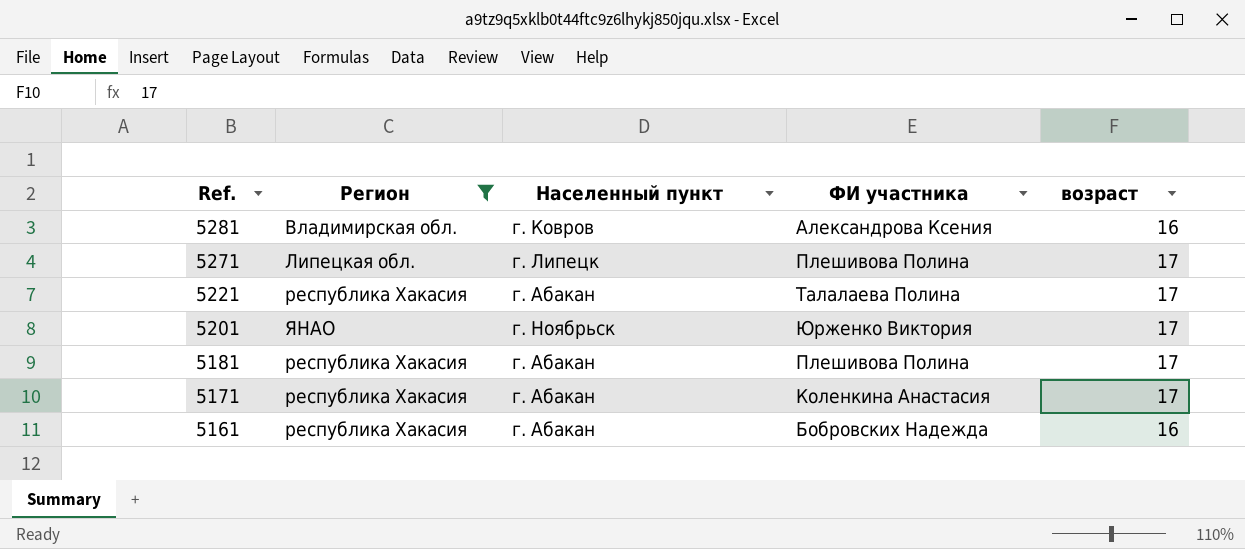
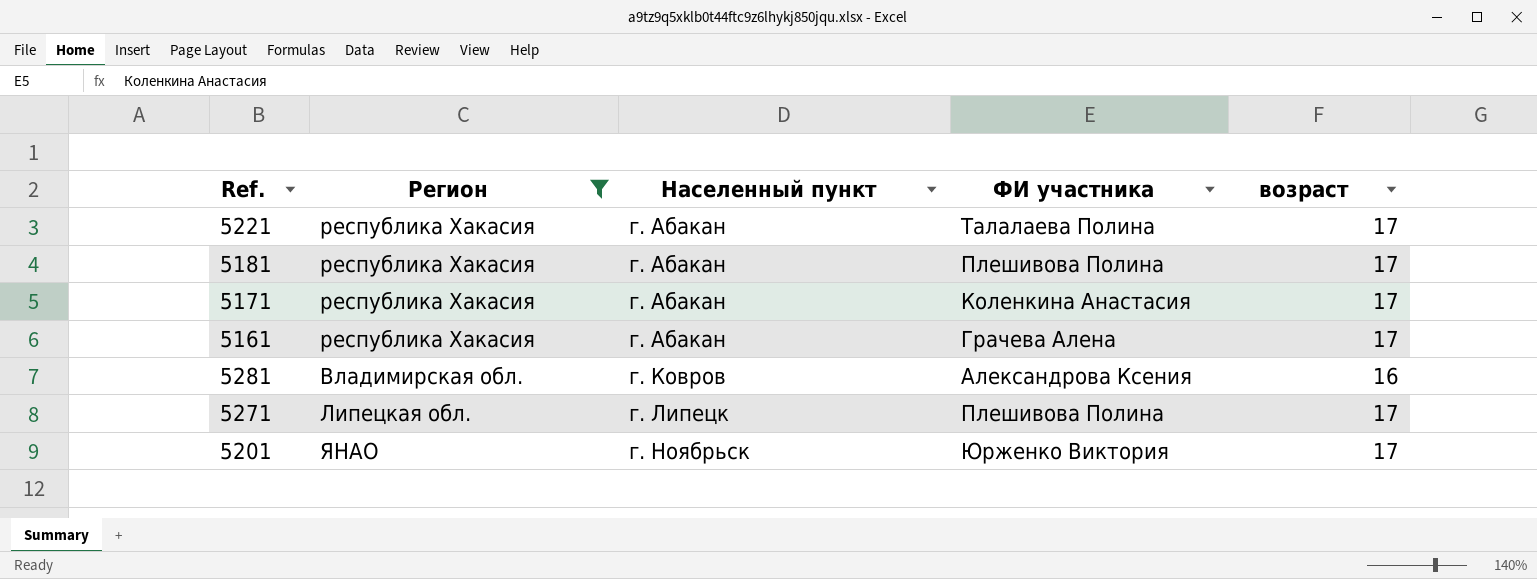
row order: Ref. descending -> Населенный пункт ascending
5161 | ФИ участника: Бобровских Надежда -> Грачева Алена
5161 | возраст: 16 -> 17

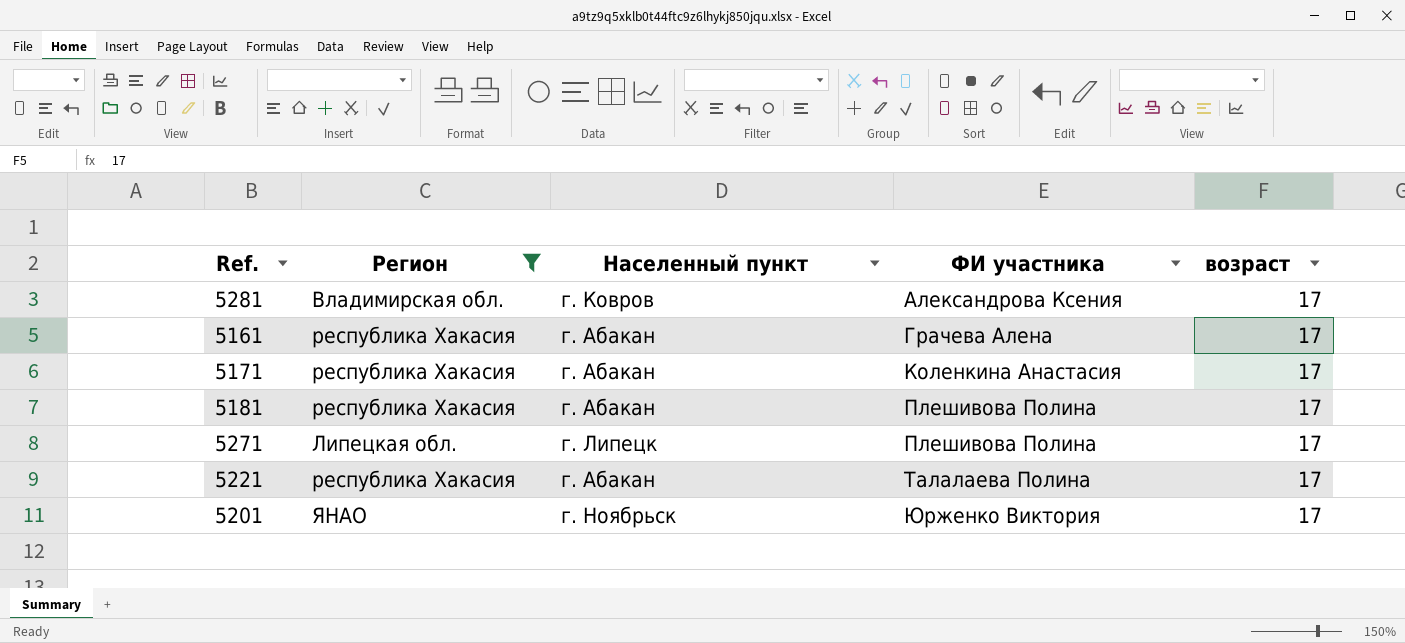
row order: Населенный пункт ascending -> ФИ участника ascending
5281 | возраст: 16 -> 17

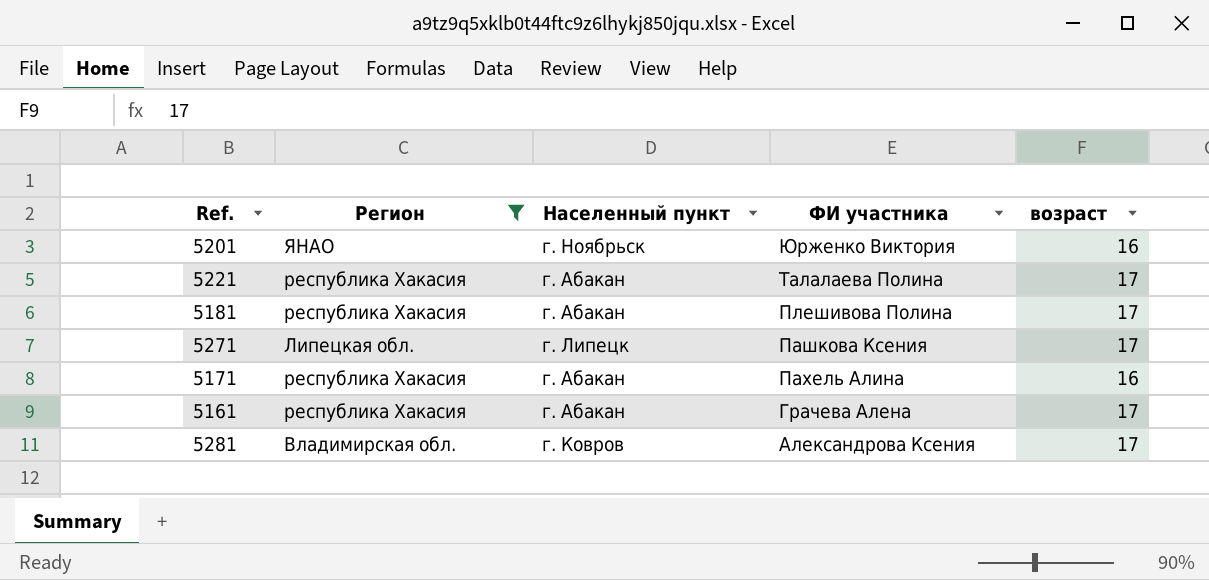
row order: ФИ участника ascending -> ФИ участника descending
5201 | возраст: 17 -> 16
5271 | ФИ участника: Плешивова Полина -> Пашкова Ксения
5171 | ФИ участника: Коленкина Анастасия -> Пахель Алина
5171 | возраст: 17 -> 16

